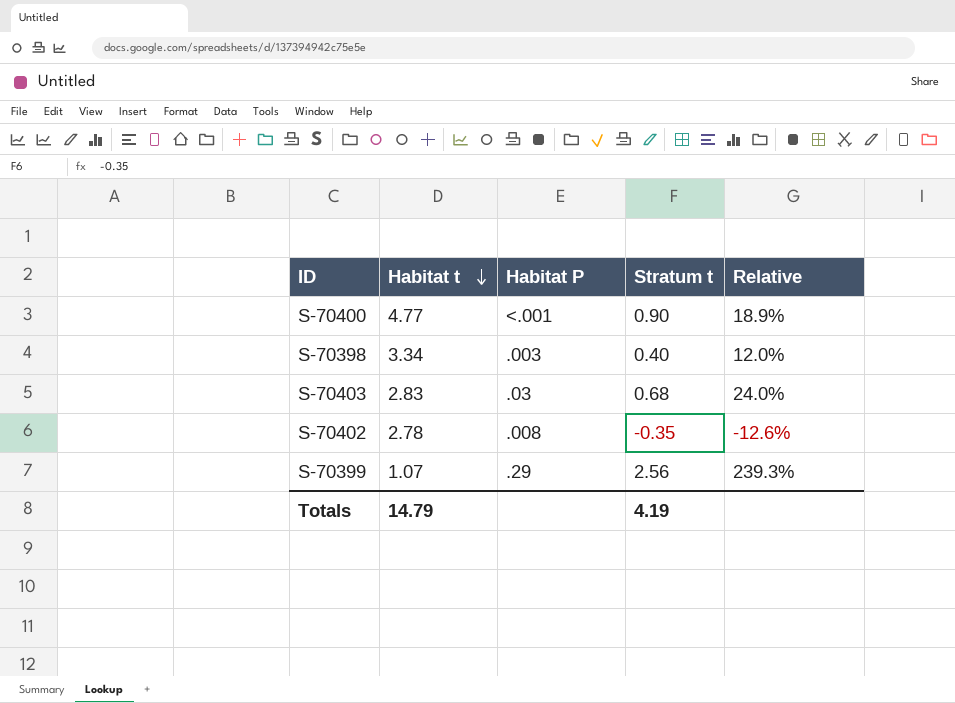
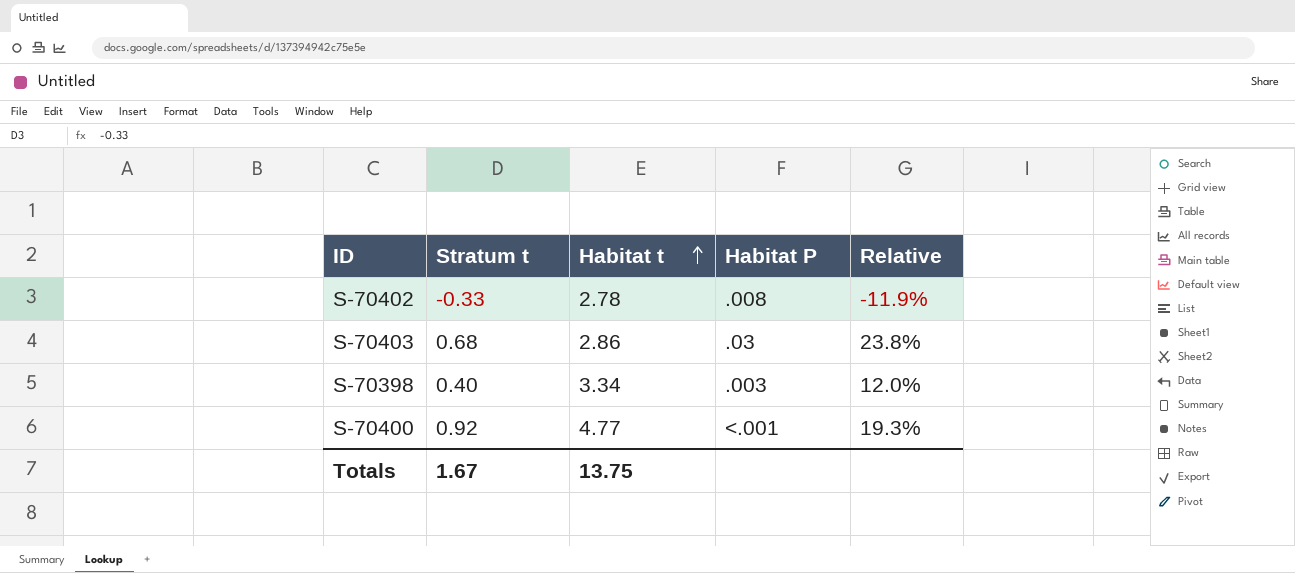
row order: Habitat t descending -> Habitat t ascending
column Stratum t | position: 4 -> 2
row S-70399: 1.07 | .29 | 2.56 | 239.3% -> none
S-70402 | Stratum t: -0.35 -> -0.33
S-70402 | Relative: -12.6% -> -11.9%
S-70403 | Habitat t: 2.83 -> 2.86
S-70403 | Relative: 24.0% -> 23.8%
S-70400 | Stratum t: 0.90 -> 0.92
S-70400 | Relative: 18.9% -> 19.3%
Totals | Stratum t: 4.19 -> 1.67
Totals | Habitat t: 14.79 -> 13.75

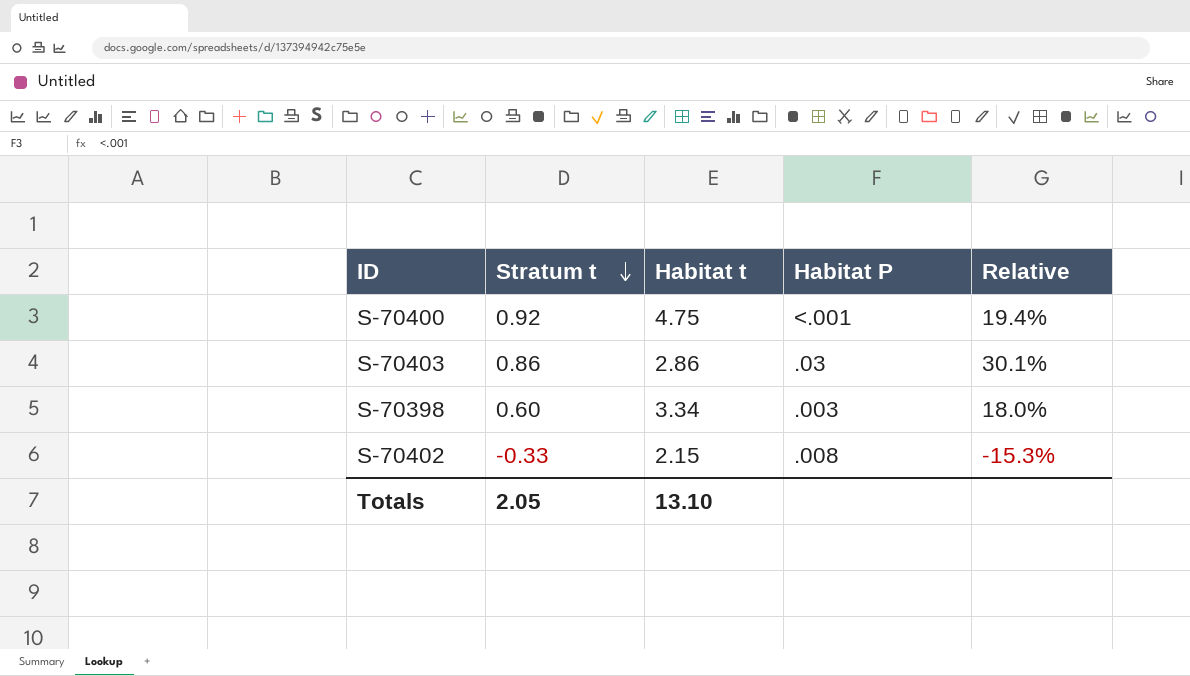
row order: Habitat t ascending -> Stratum t descending
S-70400 | Habitat t: 4.77 -> 4.75
S-70400 | Relative: 19.3% -> 19.4%
S-70403 | Stratum t: 0.68 -> 0.86
S-70403 | Relative: 23.8% -> 30.1%
S-70398 | Stratum t: 0.40 -> 0.60
S-70398 | Relative: 12.0% -> 18.0%
S-70402 | Habitat t: 2.78 -> 2.15
S-70402 | Relative: -11.9% -> -15.3%
Totals | Stratum t: 1.67 -> 2.05
Totals | Habitat t: 13.75 -> 13.10

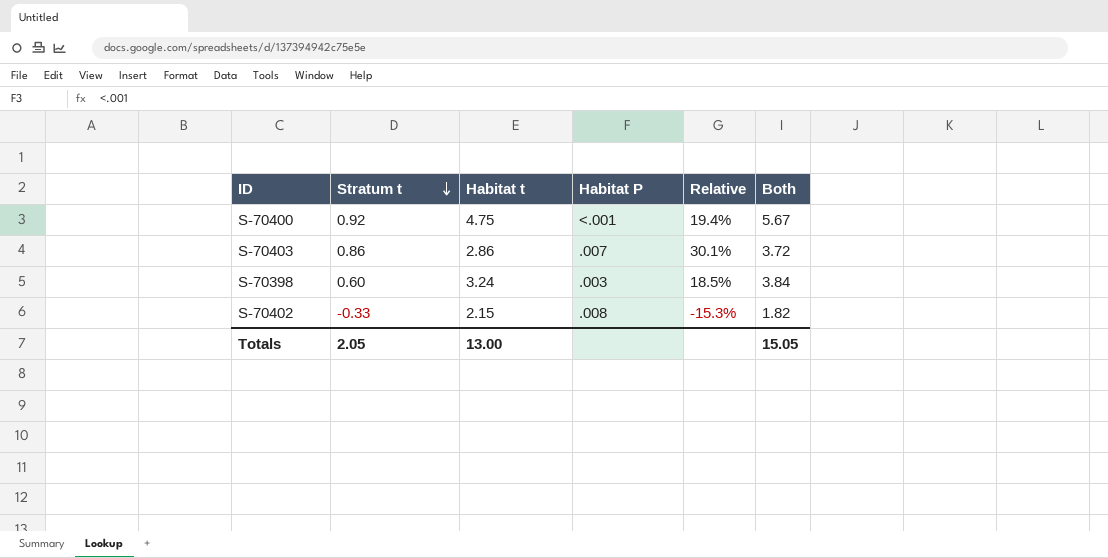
column Both | formula: none -> [Stratum t] + [Habitat t]
S-70403 | Habitat P: .03 -> .007
S-70398 | Habitat t: 3.34 -> 3.24
S-70398 | Relative: 18.0% -> 18.5%
Totals | Habitat t: 13.10 -> 13.00

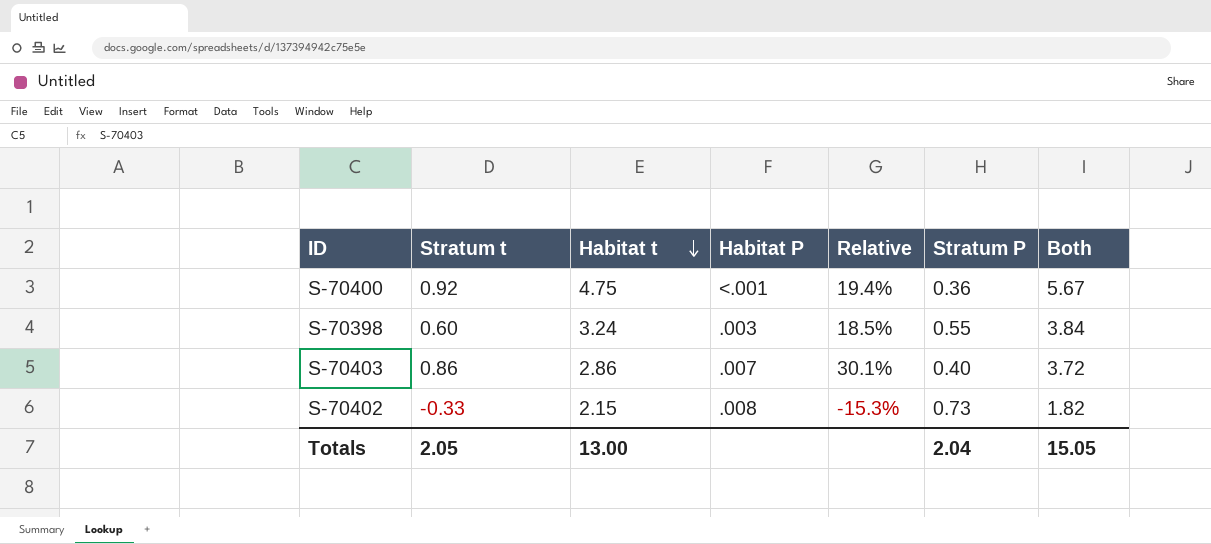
row order: Stratum t descending -> Habitat t descending
column Stratum P | position: none -> 6

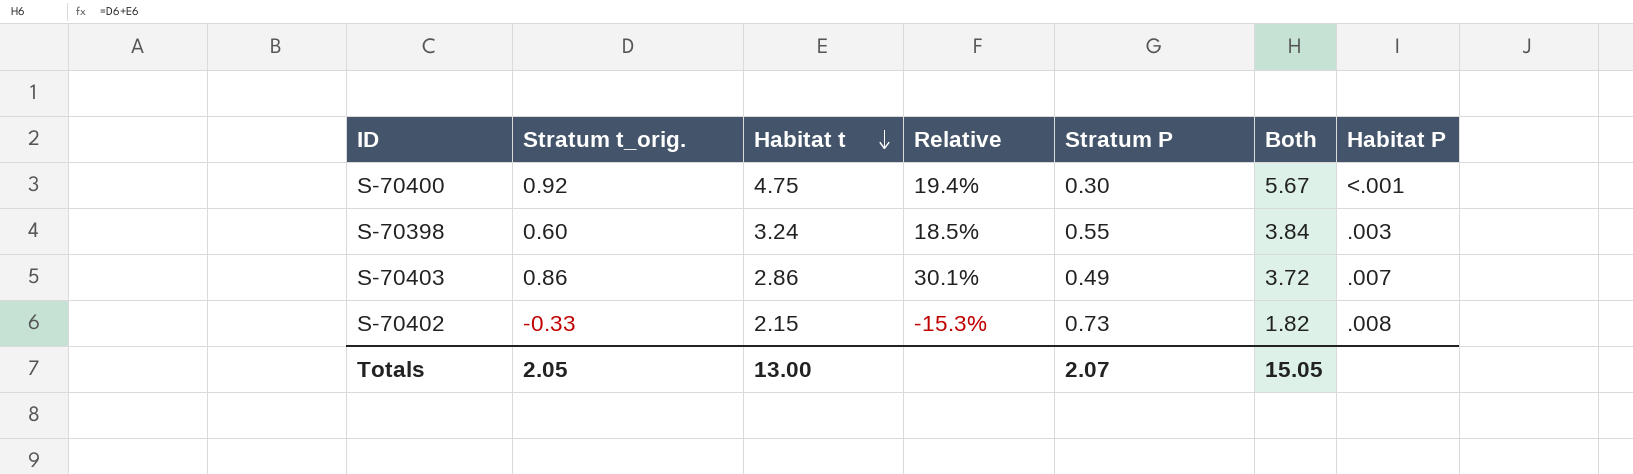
column name: Stratum t -> Stratum t_orig.
column Habitat P | position: 4 -> 7
S-70400 | Stratum P: 0.36 -> 0.30
S-70403 | Stratum P: 0.40 -> 0.49
Totals | Stratum P: 2.04 -> 2.07

